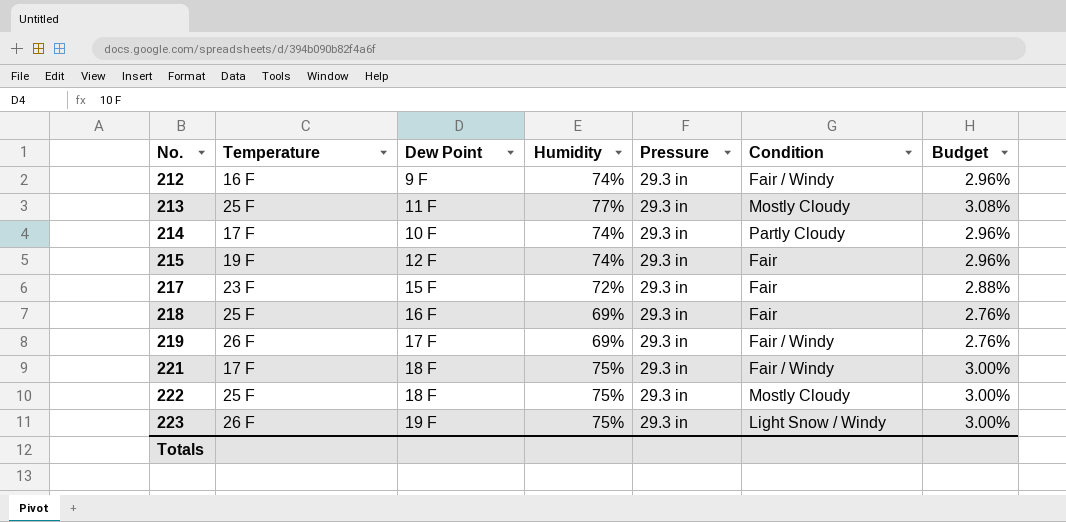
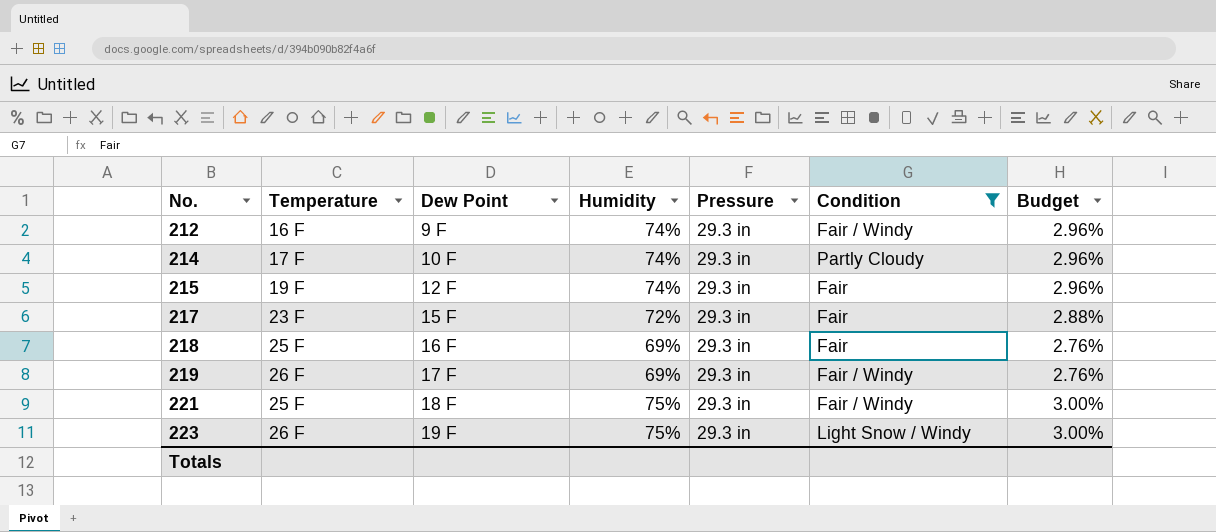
filter: none -> Condition != Mostly Cloudy
221 | Temperature: 17 F -> 25 F

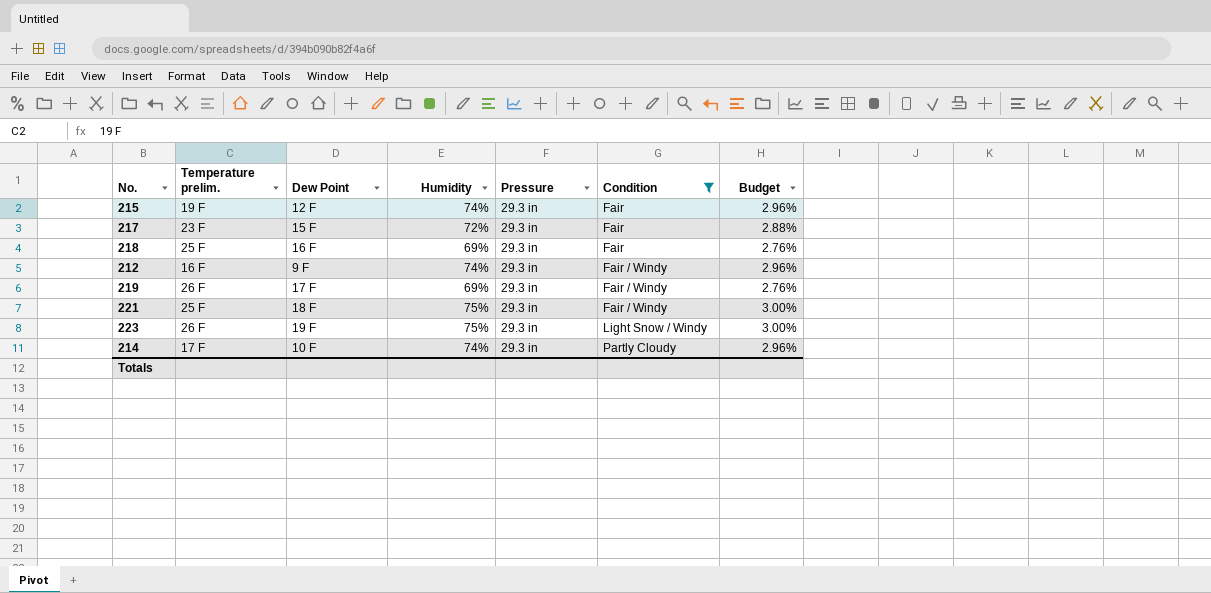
row order: No. ascending -> Condition ascending
column name: Temperature -> Temperature prelim.

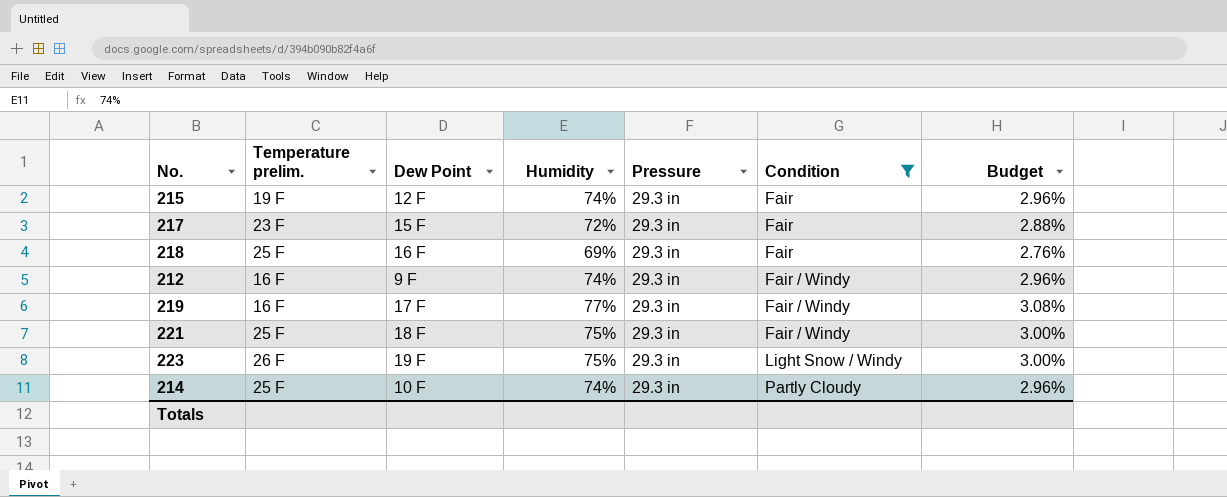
219 | Temperature prelim.: 26 F -> 16 F
219 | Humidity: 69% -> 77%
219 | Budget: 2.76% -> 3.08%
214 | Temperature prelim.: 17 F -> 25 F

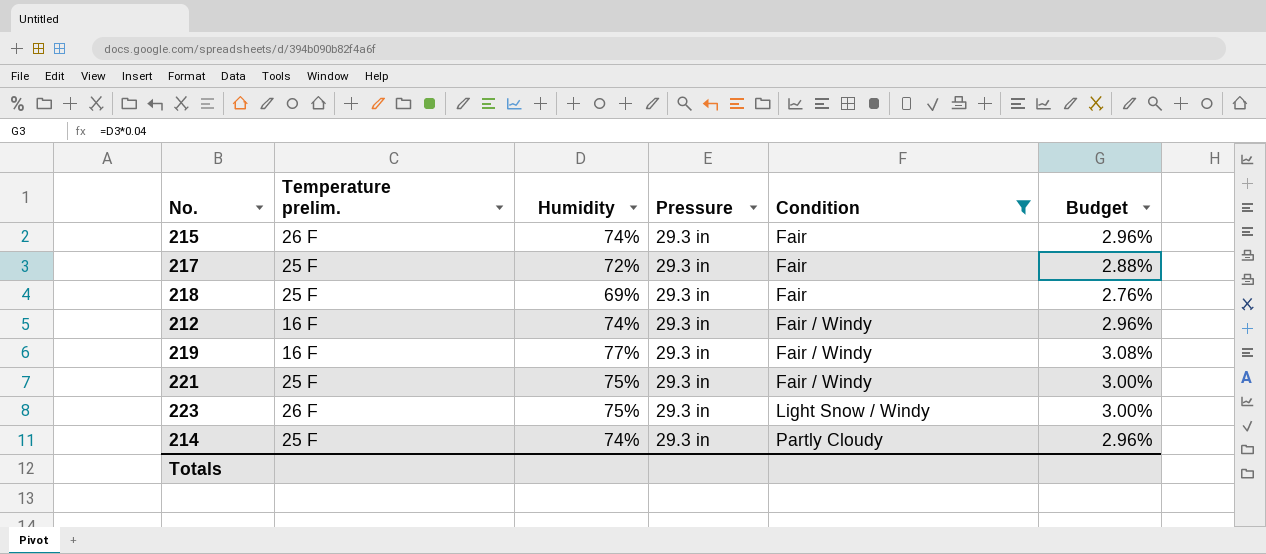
column Dew Point | position: 3 -> none
215 | Temperature prelim.: 19 F -> 26 F
217 | Temperature prelim.: 23 F -> 25 F

